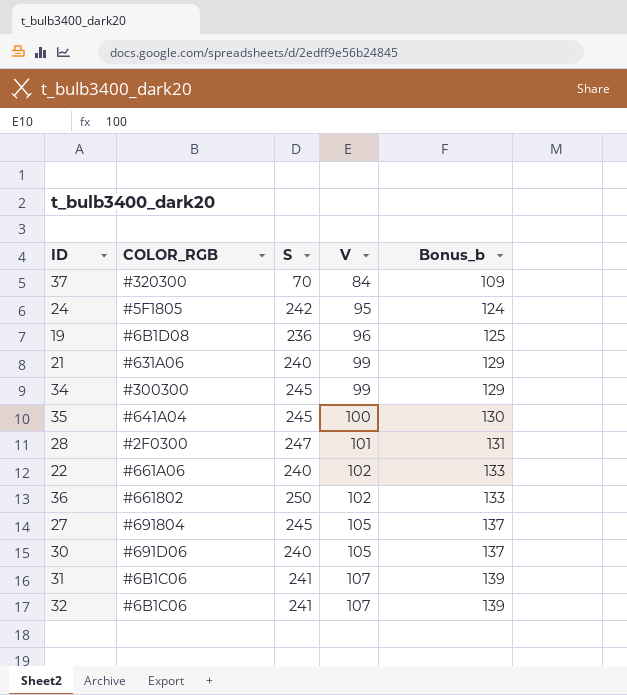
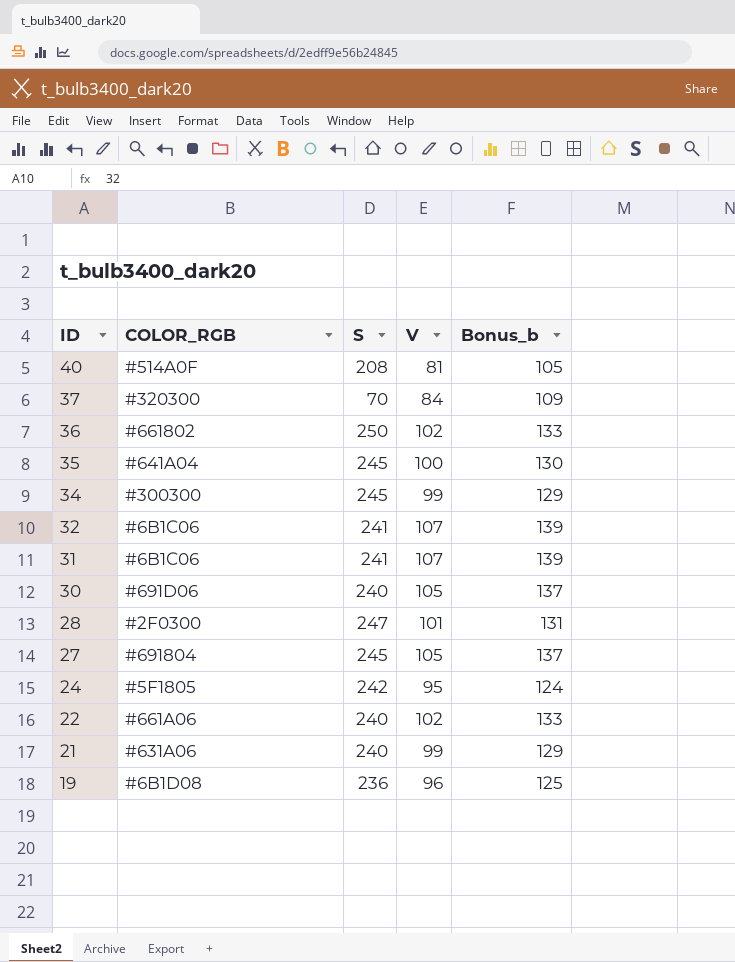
row order: V ascending -> ID descending
row 40: none -> #514A0F | 208 | 81 | 105

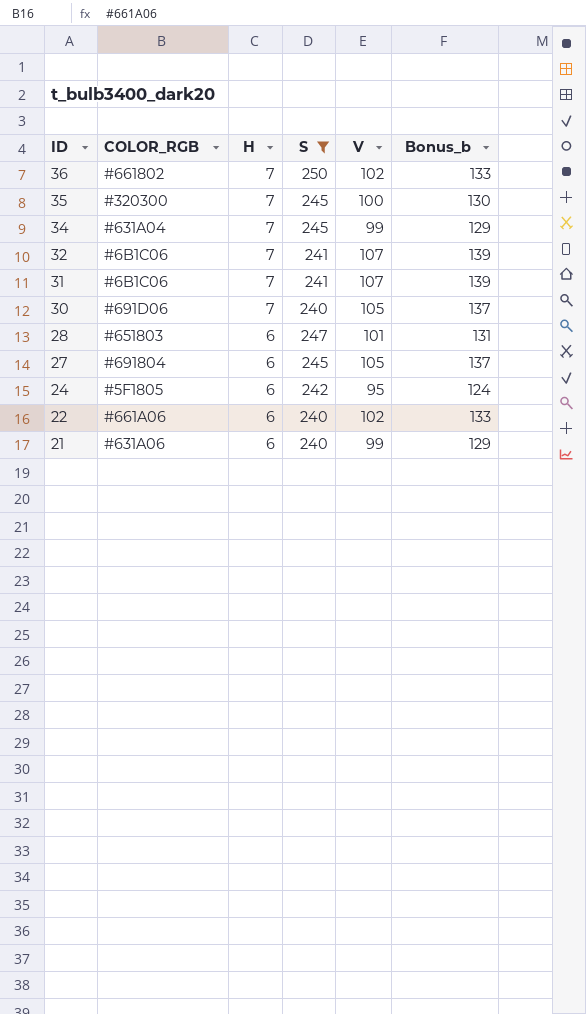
filter: none -> S >= 240
column H | position: none -> 3
35 | COLOR_RGB: #641A04 -> #320300
34 | COLOR_RGB: #300300 -> #631A04
28 | COLOR_RGB: #2F0300 -> #651803

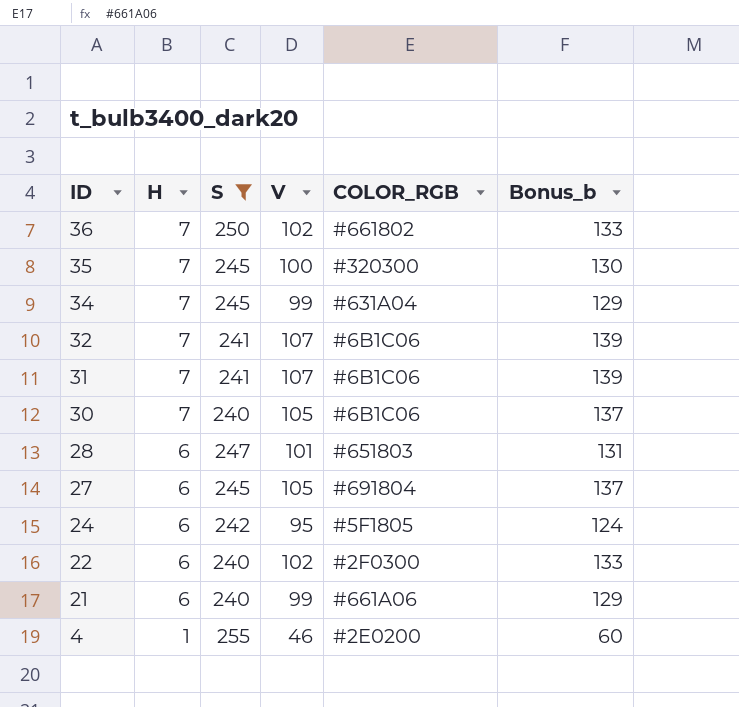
column COLOR_RGB | position: 2 -> 5
30 | COLOR_RGB: #691D06 -> #6B1C06
22 | COLOR_RGB: #661A06 -> #2F0300
21 | COLOR_RGB: #631A06 -> #661A06
row 4: none -> 1 | 255 | 46 | #2E0200 | 60

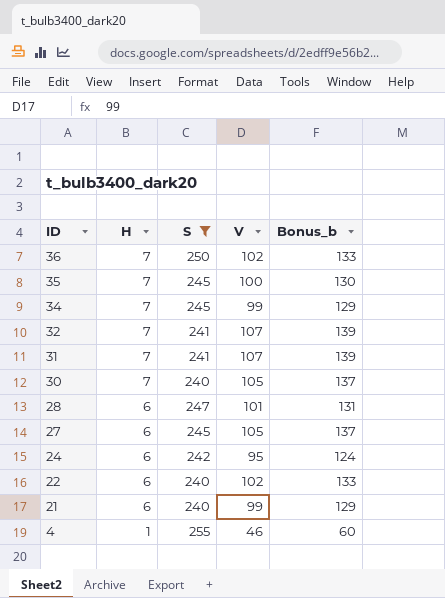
column COLOR_RGB | position: 5 -> none

